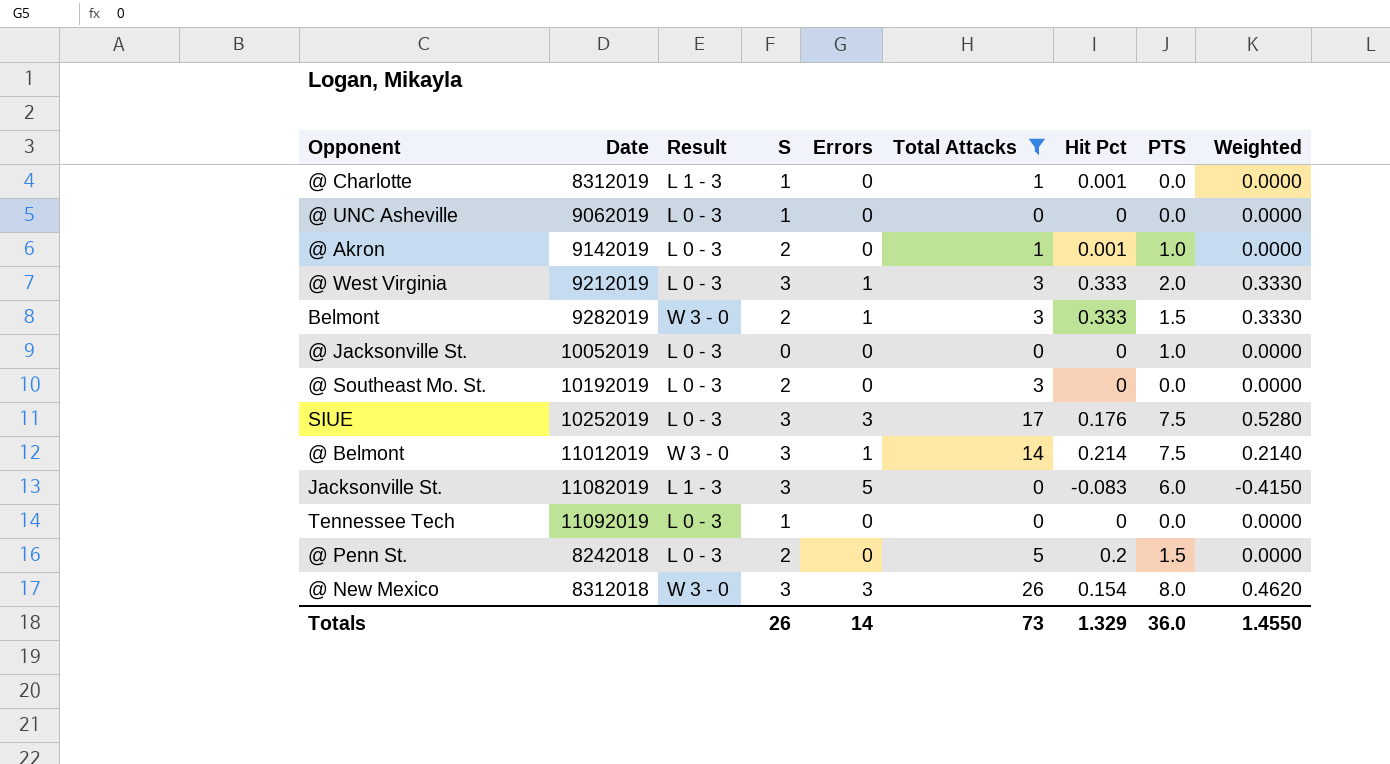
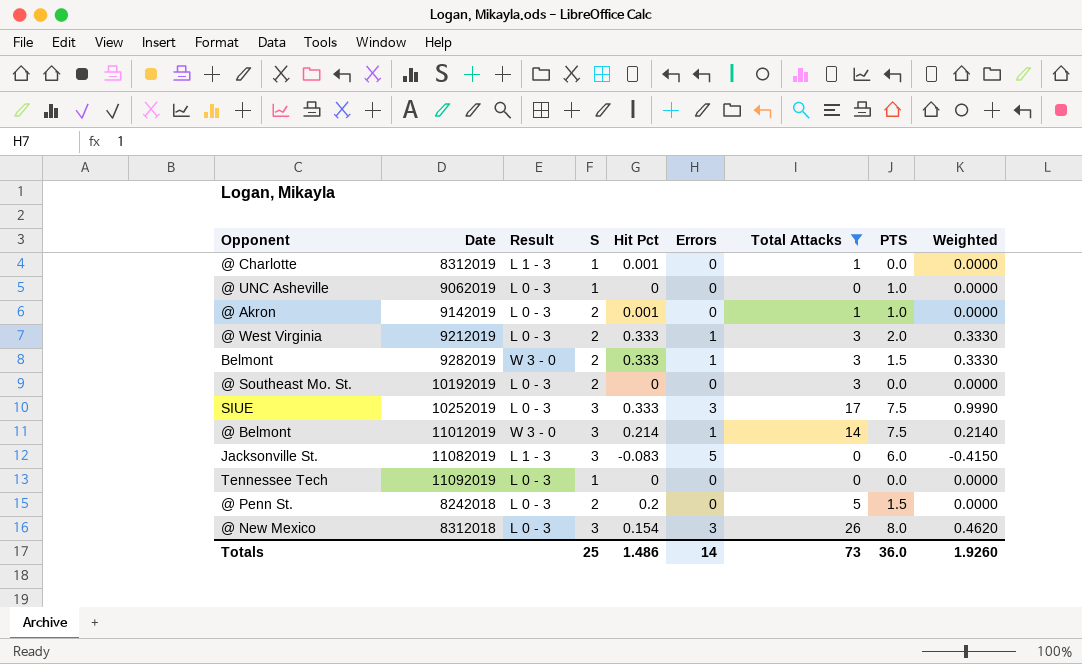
column Hit Pct | position: 7 -> 5
row @ Jacksonville St.: 10052019 | L 0 - 3 | 0 | 0 | 0 | 0 | 1.0 | 0.0000 -> none
@ UNC Asheville | PTS: 0.0 -> 1.0
@ West Virginia | S: 3 -> 2
SIUE | Hit Pct: 0.176 -> 0.333
SIUE | Weighted: 0.5280 -> 0.9990
@ New Mexico | Result: W 3 - 0 -> L 0 - 3
Totals | S: 26 -> 25
Totals | Hit Pct: 1.329 -> 1.486
Totals | Weighted: 1.4550 -> 1.9260

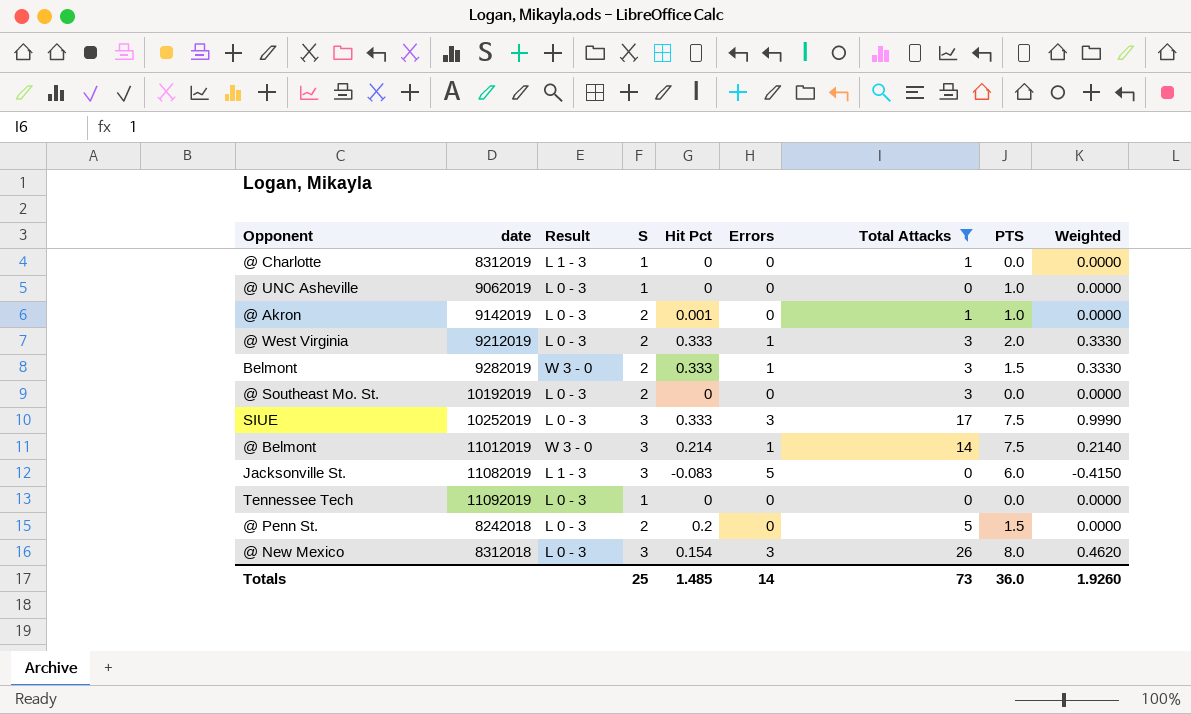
column name: Date -> date
@ Charlotte | Hit Pct: 0.001 -> 0
Totals | Hit Pct: 1.486 -> 1.485

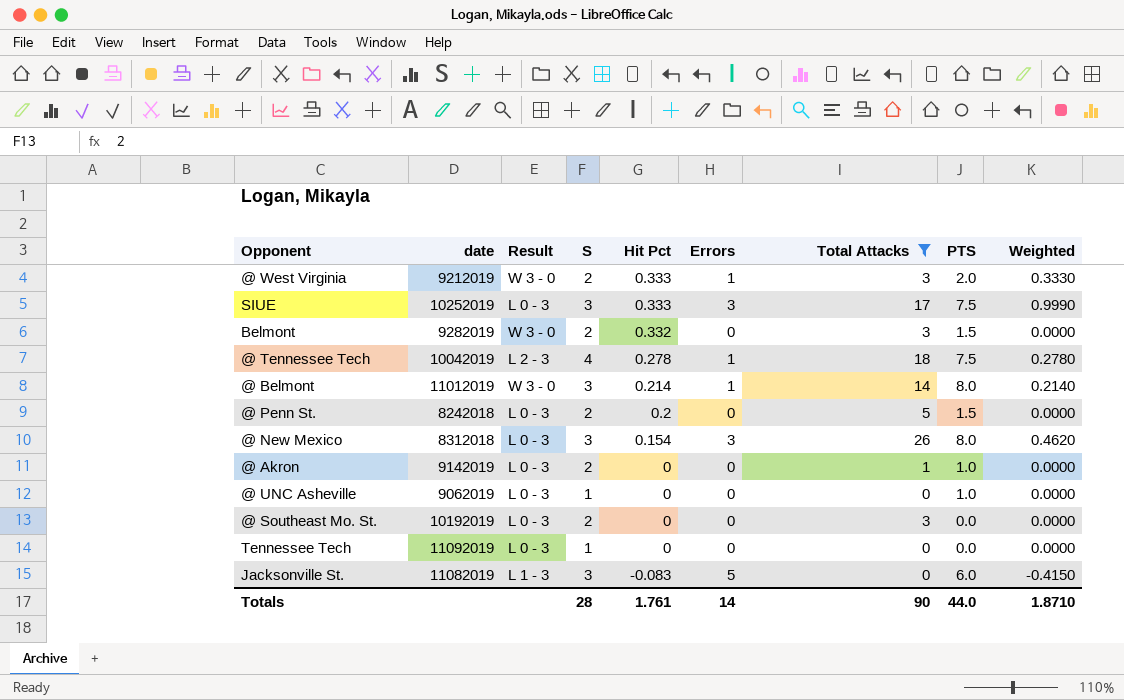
row order: none -> Hit Pct descending
row @ Charlotte: 8312019 | L 1 - 3 | 1 | 0 | 0 | 1 | 0.0 | 0.0000 -> none
@ West Virginia | Result: L 0 - 3 -> W 3 - 0
Belmont | Hit Pct: 0.333 -> 0.332
Belmont | Errors: 1 -> 0
Belmont | Weighted: 0.3330 -> 0.0000
row @ Tennessee Tech: none -> 10042019 | L 2 - 3 | 4 | 0.278 | 1 | 18 | 7.5 | 0.2780
@ Belmont | PTS: 7.5 -> 8.0
@ Akron | Hit Pct: 0.001 -> 0
Totals | S: 25 -> 28
Totals | Hit Pct: 1.485 -> 1.761
Totals | Total Attacks: 73 -> 90
Totals | PTS: 36.0 -> 44.0
Totals | Weighted: 1.9260 -> 1.8710

